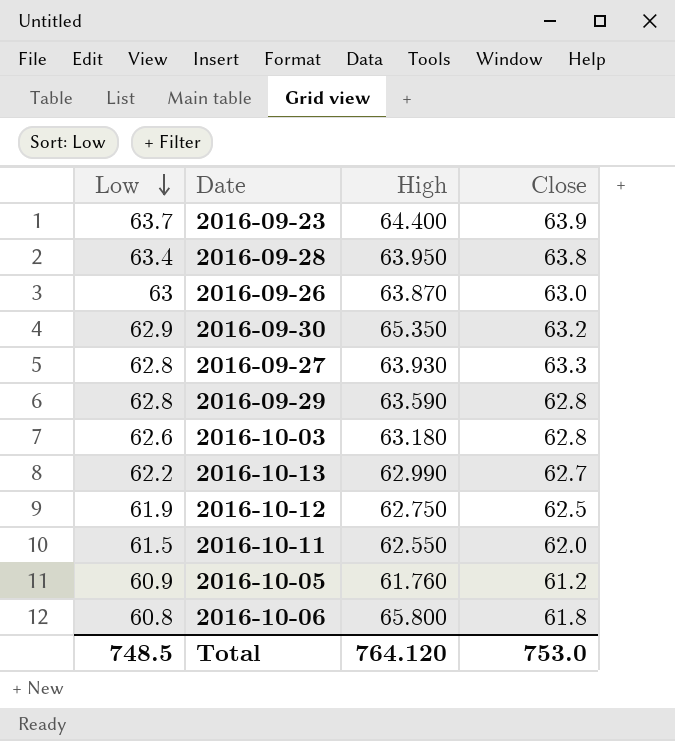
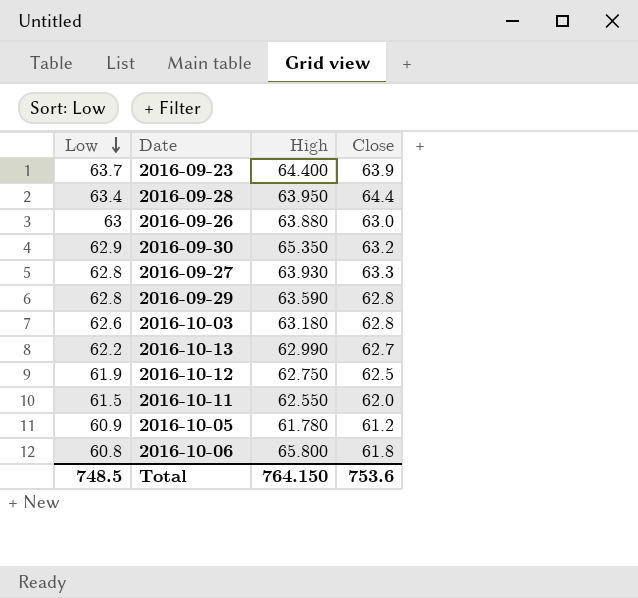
2016-09-28 | Close: 63.8 -> 64.4
2016-09-26 | High: 63.870 -> 63.880
2016-10-05 | High: 61.760 -> 61.780
Total | High: 764.120 -> 764.150
Total | Close: 753.0 -> 753.6

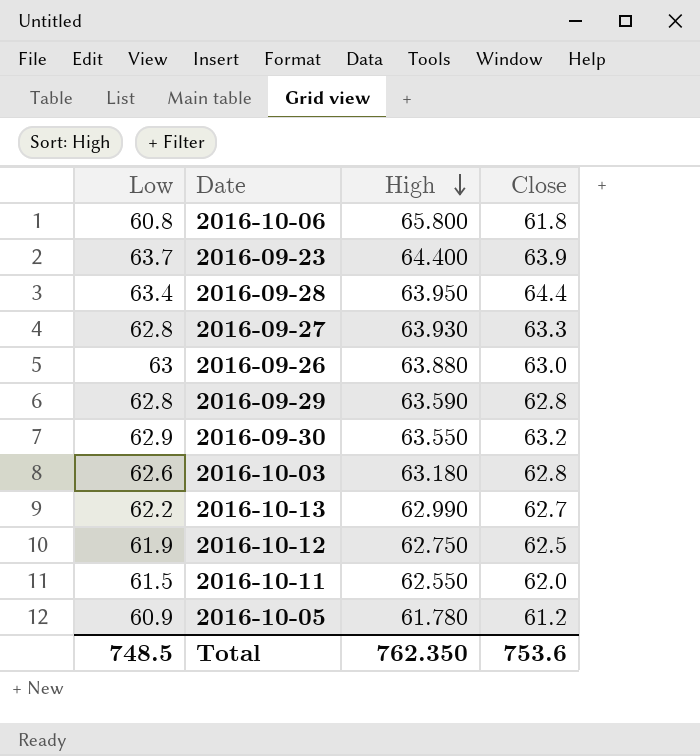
row order: Low descending -> High descending
2016-09-30 | High: 65.350 -> 63.550
Total | High: 764.150 -> 762.350

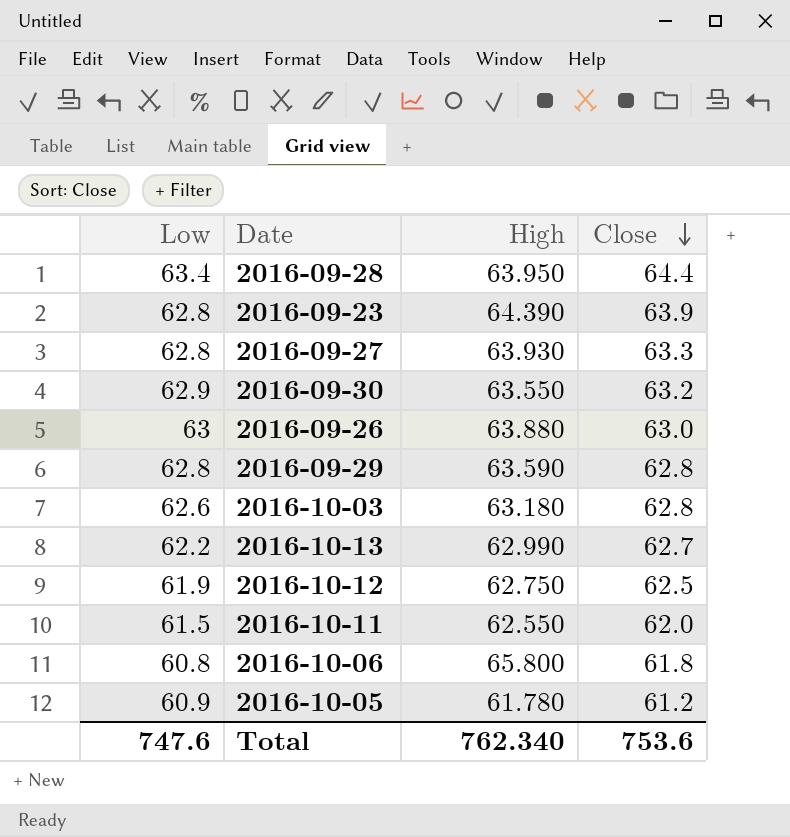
row order: High descending -> Close descending
2016-09-23 | Low: 63.7 -> 62.8
2016-09-23 | High: 64.400 -> 64.390
Total | Low: 748.5 -> 747.6
Total | High: 762.350 -> 762.340

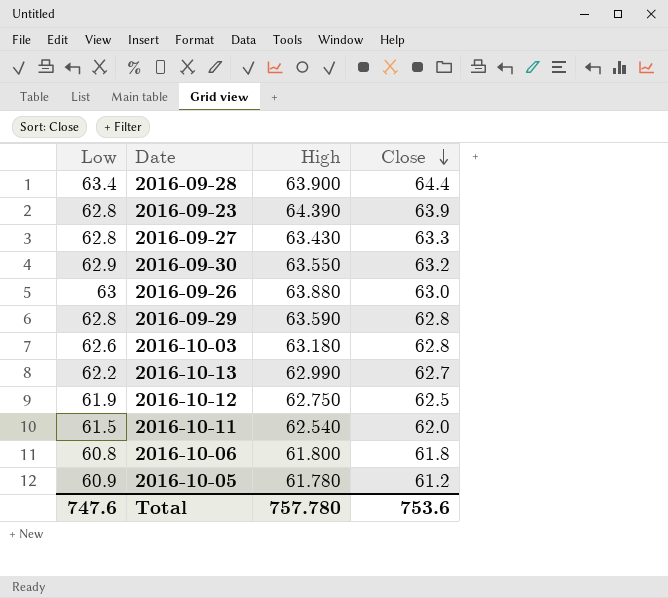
2016-09-28 | High: 63.950 -> 63.900
2016-09-27 | High: 63.930 -> 63.430
2016-10-11 | High: 62.550 -> 62.540
2016-10-06 | High: 65.800 -> 61.800
Total | High: 762.340 -> 757.780

